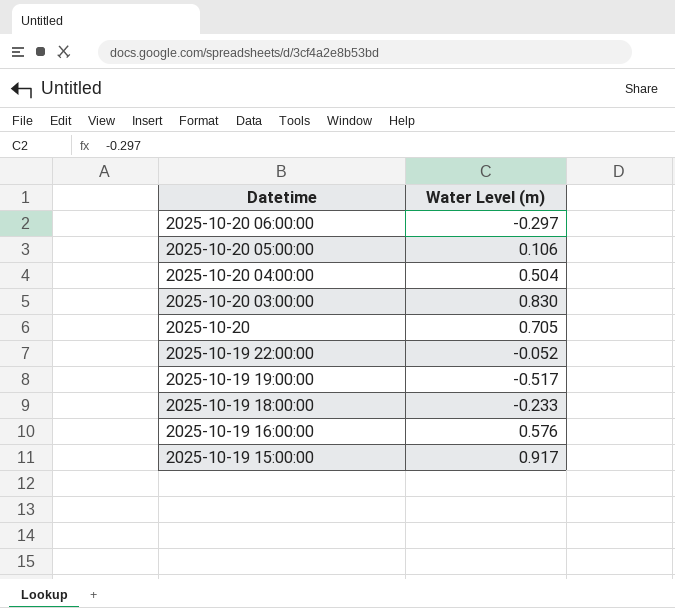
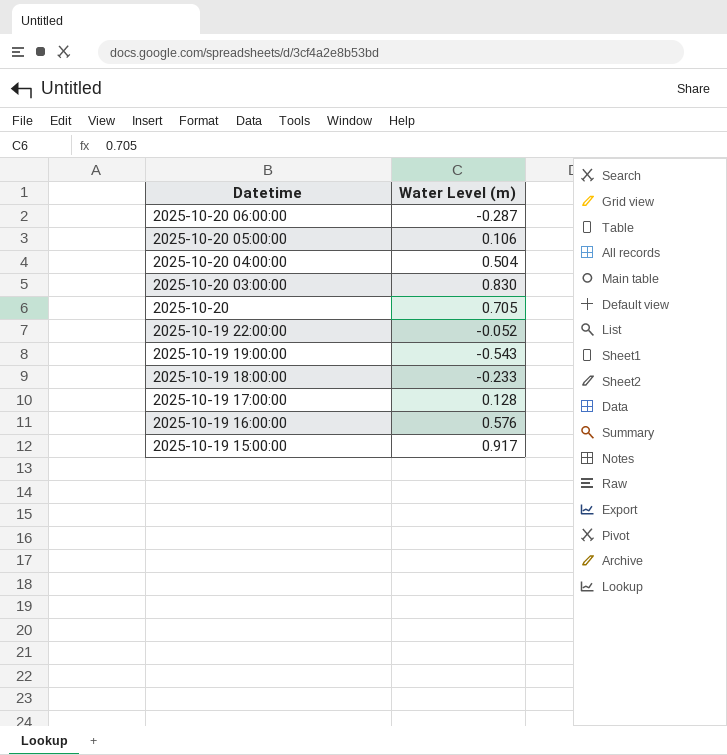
2025-10-20 06:00:00 | Water Level (m): -0.297 -> -0.287
2025-10-19 19:00:00 | Water Level (m): -0.517 -> -0.543
row 2025-10-19 17:00:00: none -> 0.128

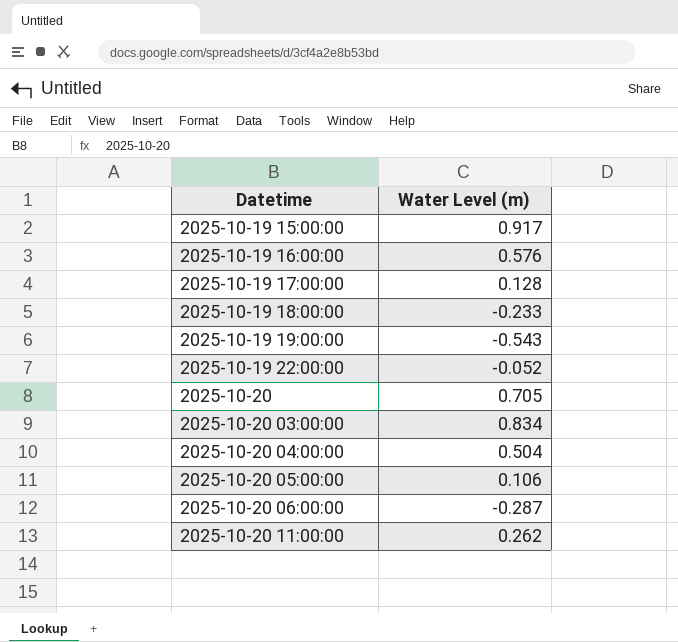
row order: Datetime descending -> Datetime ascending
2025-10-20 03:00:00 | Water Level (m): 0.830 -> 0.834
row 2025-10-20 11:00:00: none -> 0.262

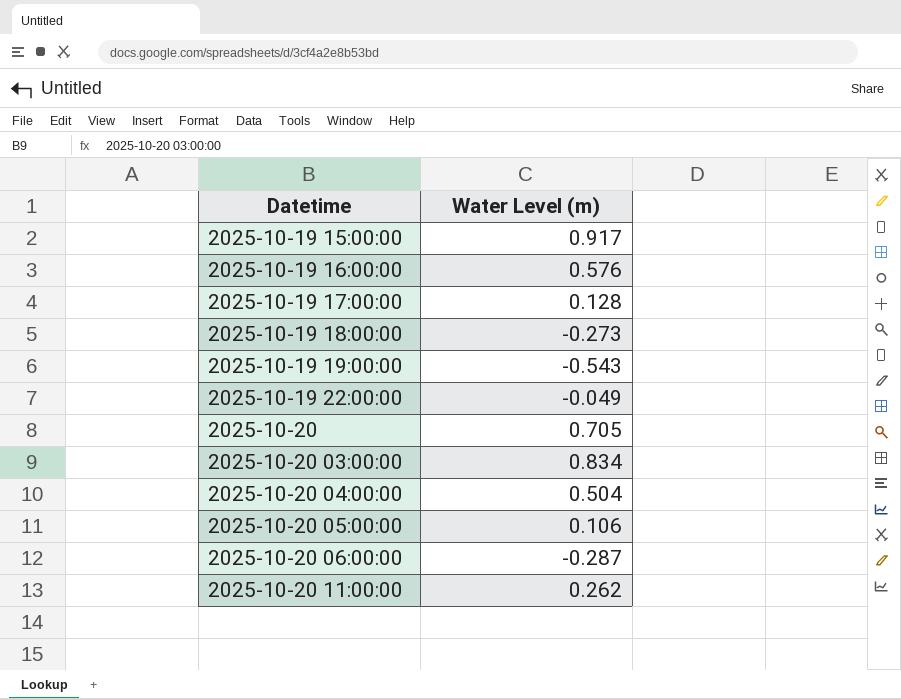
2025-10-19 18:00:00 | Water Level (m): -0.233 -> -0.273
2025-10-19 22:00:00 | Water Level (m): -0.052 -> -0.049

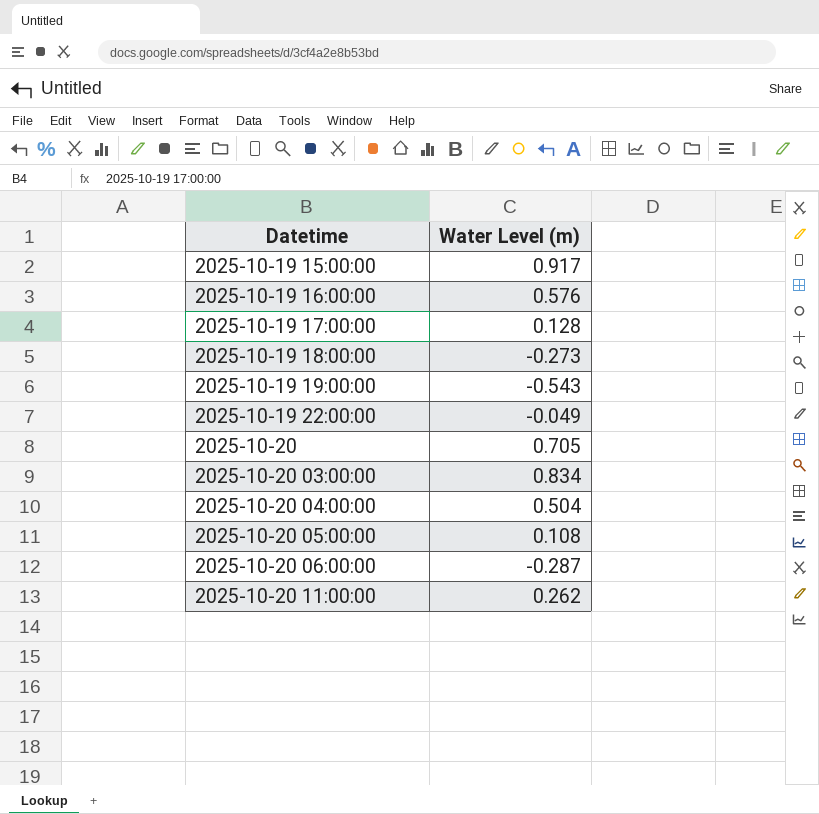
2025-10-20 05:00:00 | Water Level (m): 0.106 -> 0.108

